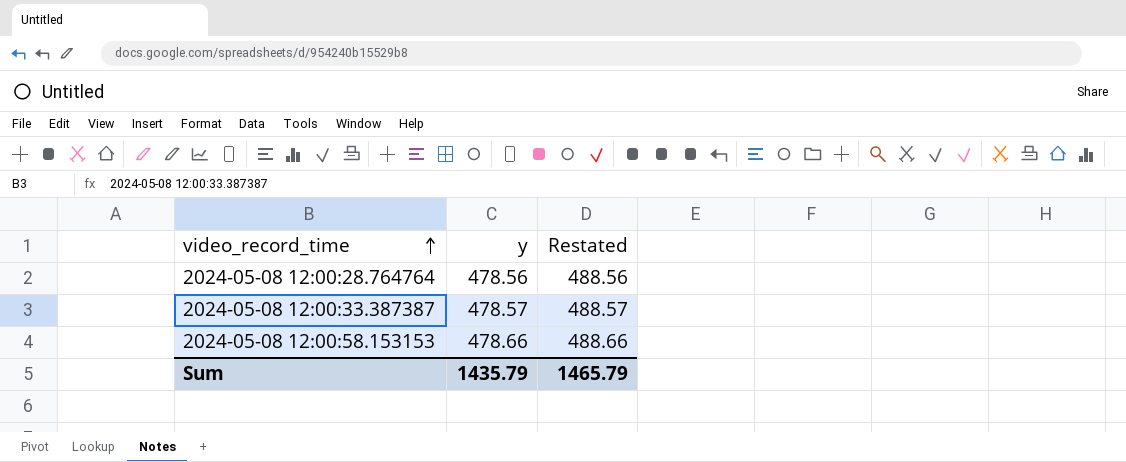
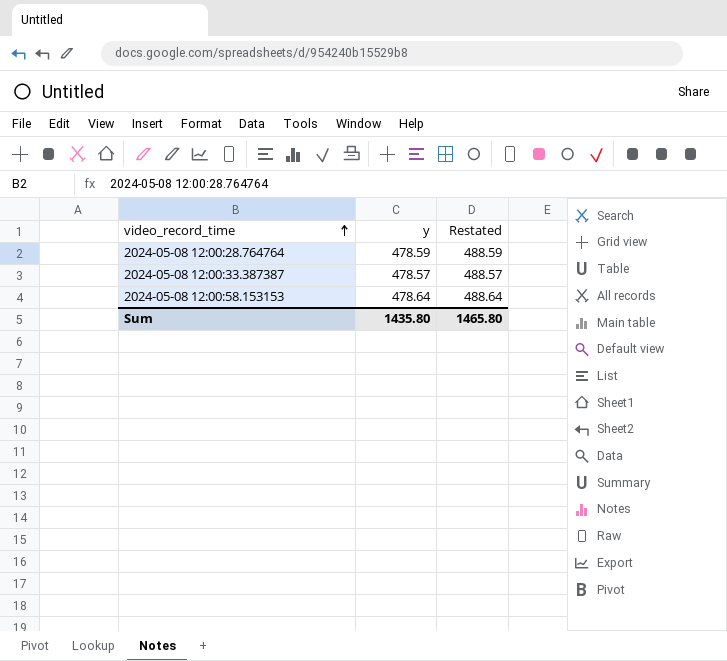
2024-05-08 12:00:28.764764 | y: 478.56 -> 478.59
2024-05-08 12:00:28.764764 | Restated: 488.56 -> 488.59
2024-05-08 12:00:58.153153 | y: 478.66 -> 478.64
2024-05-08 12:00:58.153153 | Restated: 488.66 -> 488.64
Sum | y: 1435.79 -> 1435.80
Sum | Restated: 1465.79 -> 1465.80

